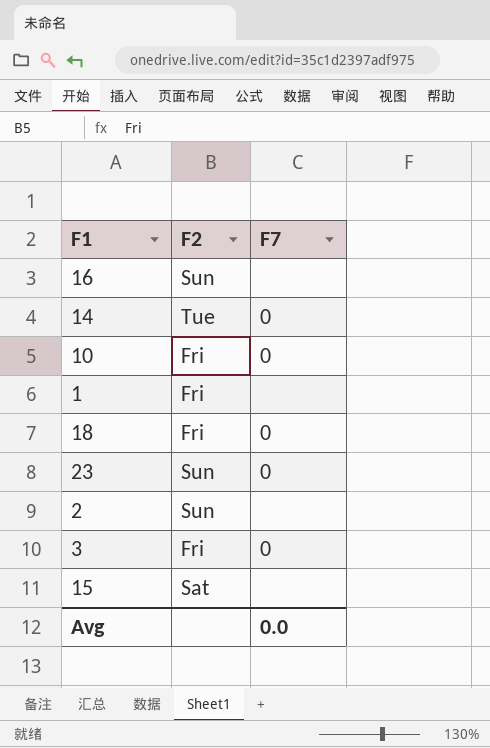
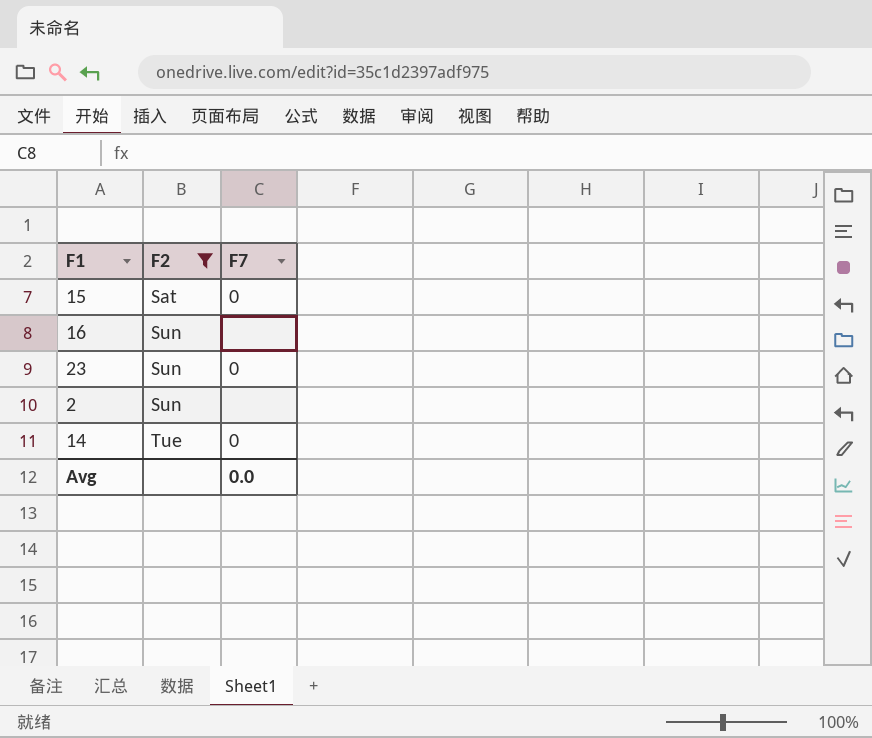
filter: none -> F2 != Fri
row order: none -> F2 ascending
15 | F7: none -> 0

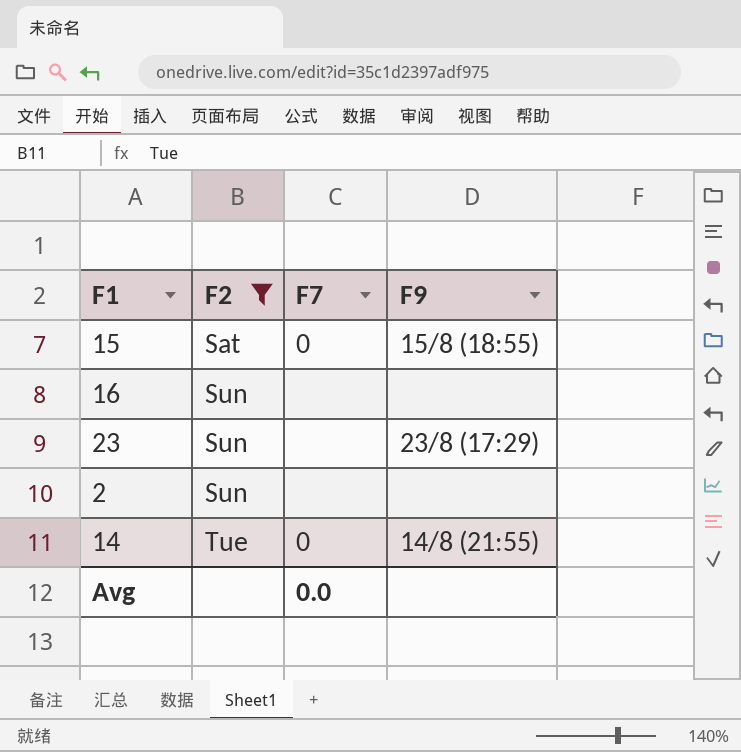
column F9 | position: none -> 4
23 | F7: 0 -> none

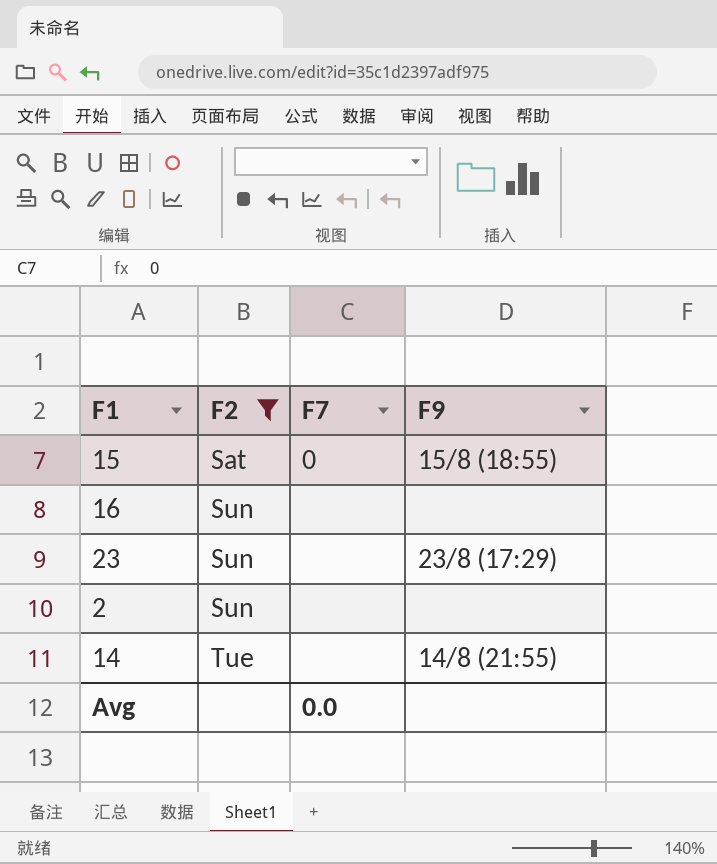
14 | F7: 0 -> none

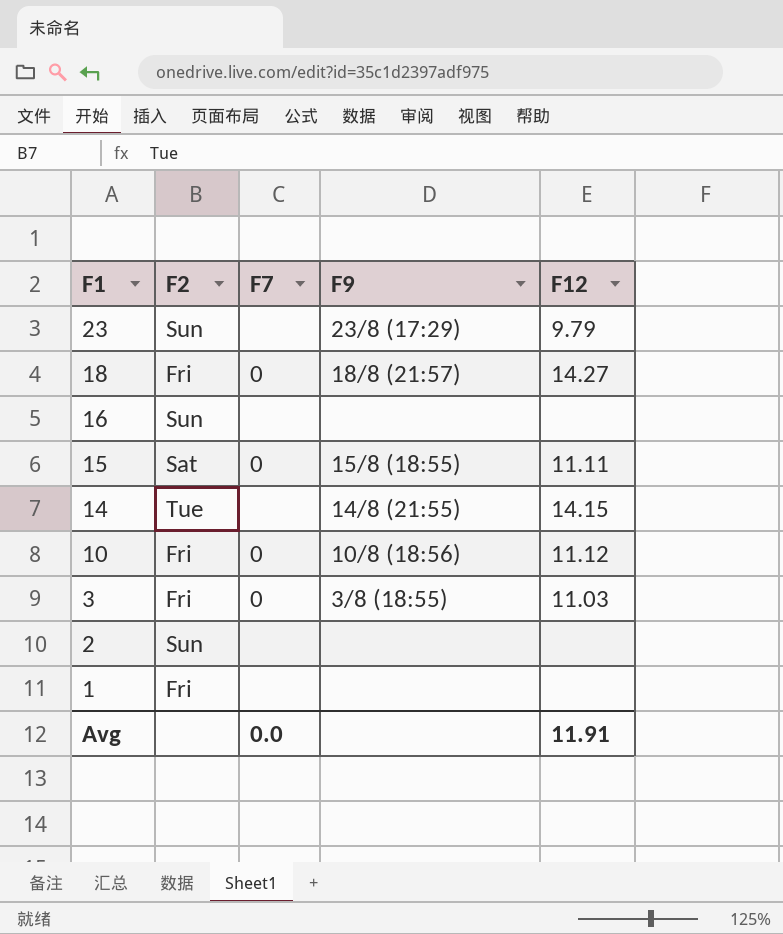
filter: F2 != Fri -> none
row order: F2 ascending -> F1 descending
column F12 | position: none -> 5

